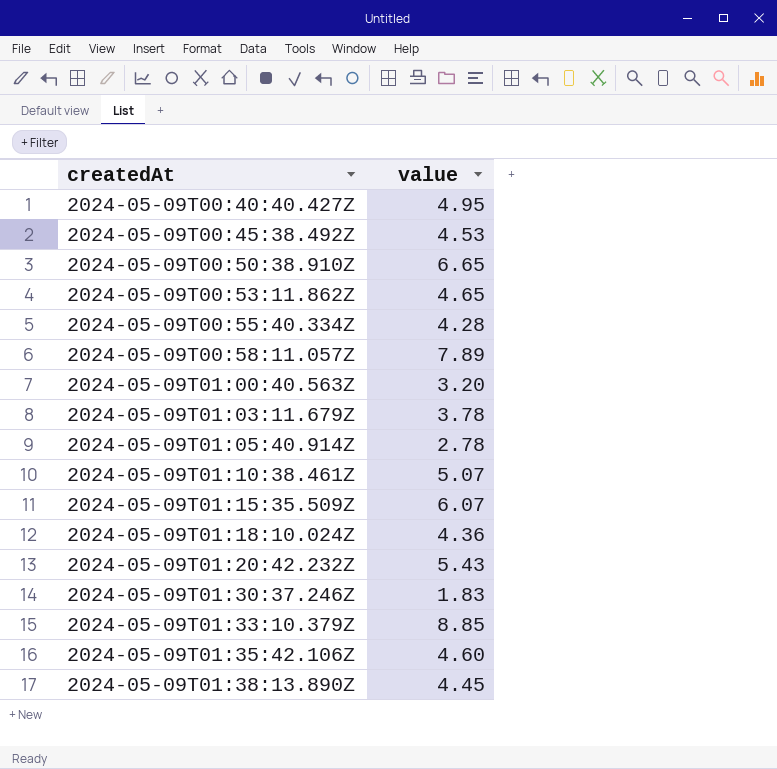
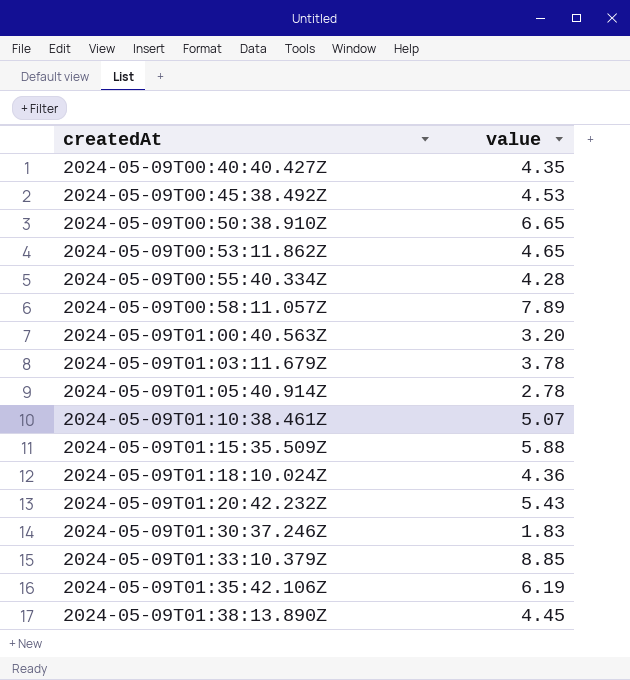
2024-05-09T00:40:40.427Z | value: 4.95 -> 4.35
2024-05-09T01:15:35.509Z | value: 6.07 -> 5.88
2024-05-09T01:35:42.106Z | value: 4.60 -> 6.19

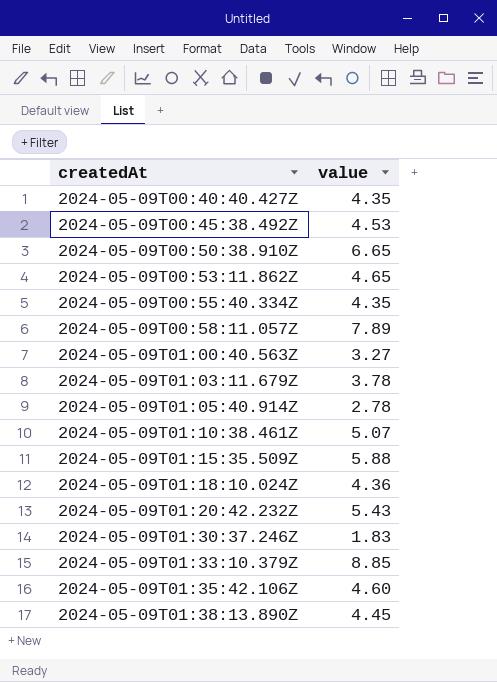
2024-05-09T00:55:40.334Z | value: 4.28 -> 4.35
2024-05-09T01:00:40.563Z | value: 3.20 -> 3.27
2024-05-09T01:35:42.106Z | value: 6.19 -> 4.60

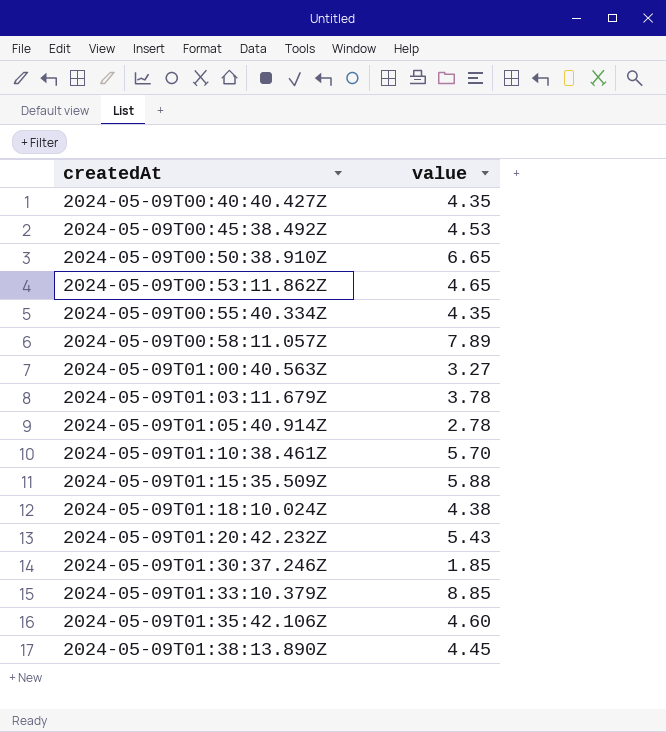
2024-05-09T01:10:38.461Z | value: 5.07 -> 5.70
2024-05-09T01:18:10.024Z | value: 4.36 -> 4.38
2024-05-09T01:30:37.246Z | value: 1.83 -> 1.85

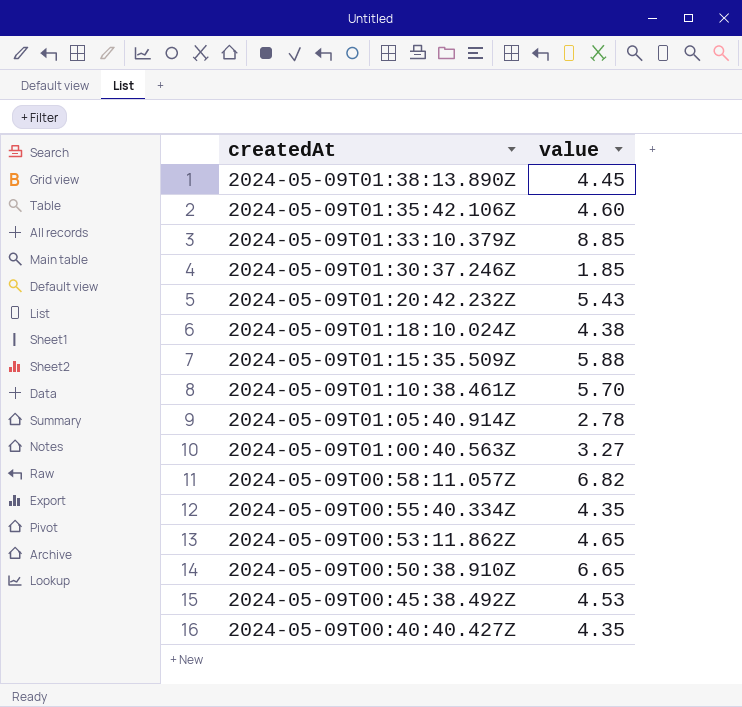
row order: createdAt ascending -> createdAt descending
row 2024-05-09T01:03:11.679Z: 3.78 -> none
2024-05-09T00:58:11.057Z | value: 7.89 -> 6.82

